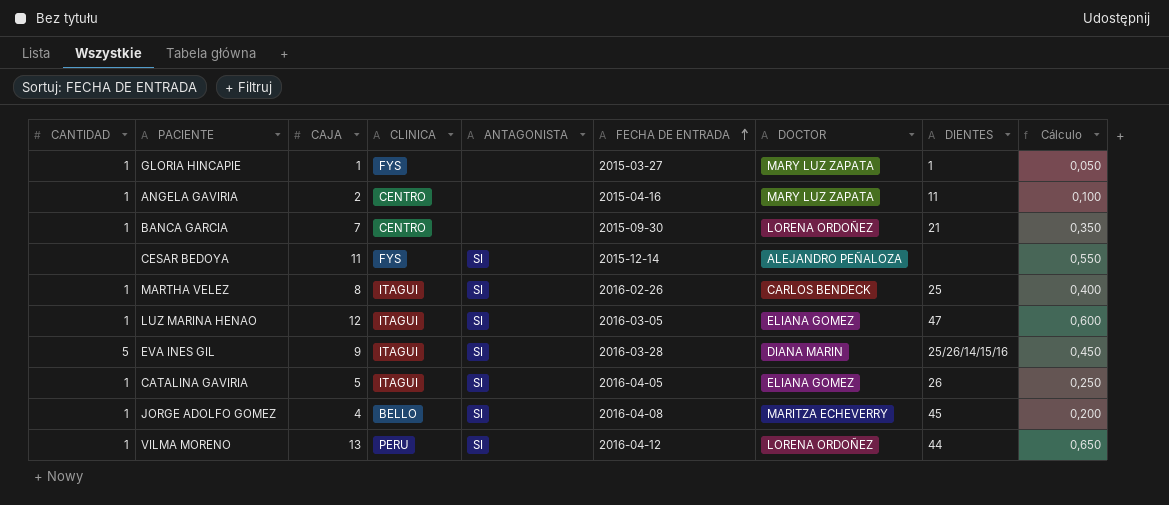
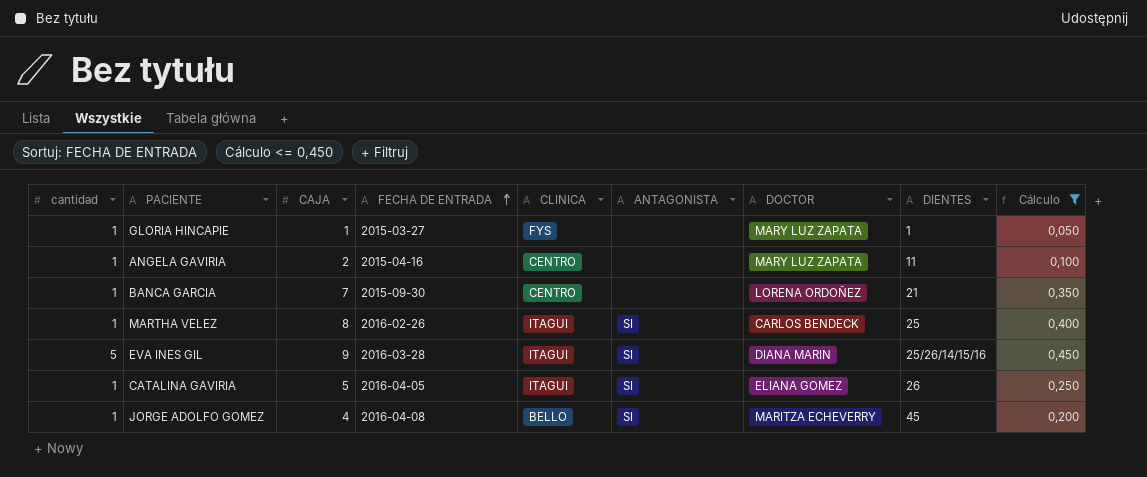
filter: none -> Cálculo <= 0,450
column name: CANTIDAD -> cantidad
column FECHA DE ENTRADA | position: 6 -> 4

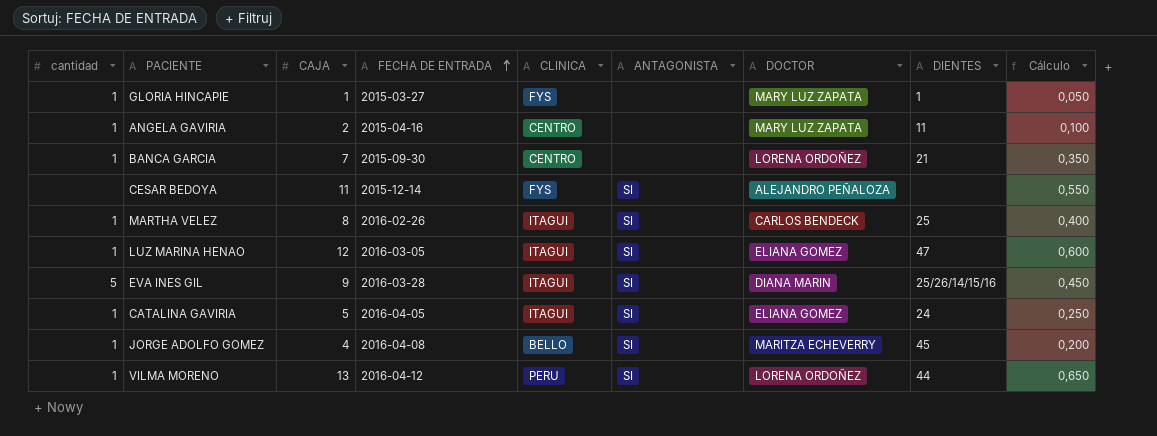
filter: Cálculo <= 0,450 -> none
CATALINA GAVIRIA | DIENTES: 26 -> 24

